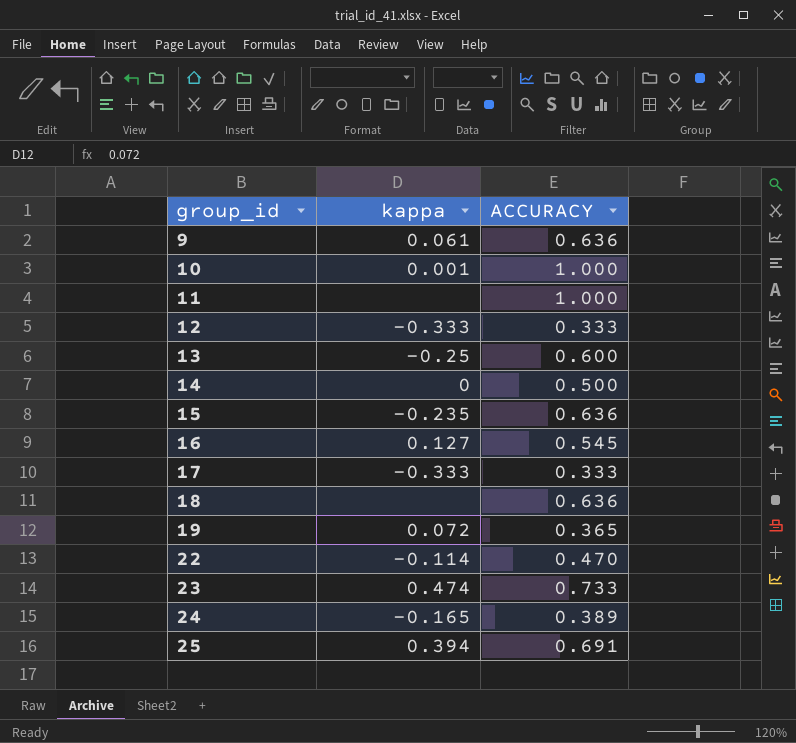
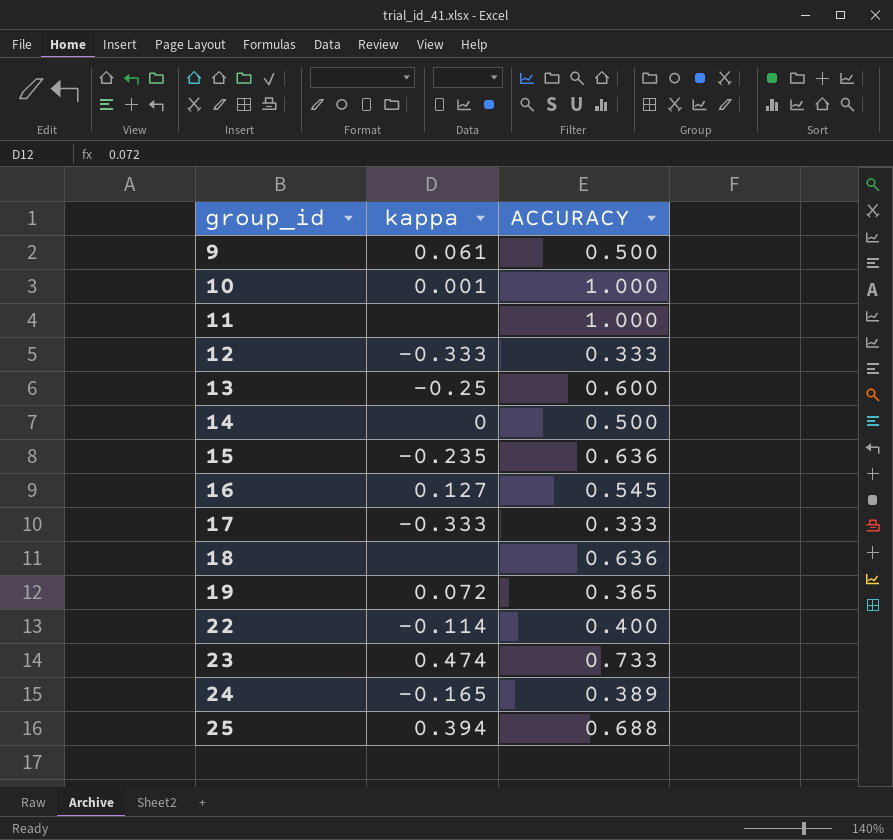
9 | ACCURACY: 0.636 -> 0.500
22 | ACCURACY: 0.470 -> 0.400
25 | ACCURACY: 0.691 -> 0.688

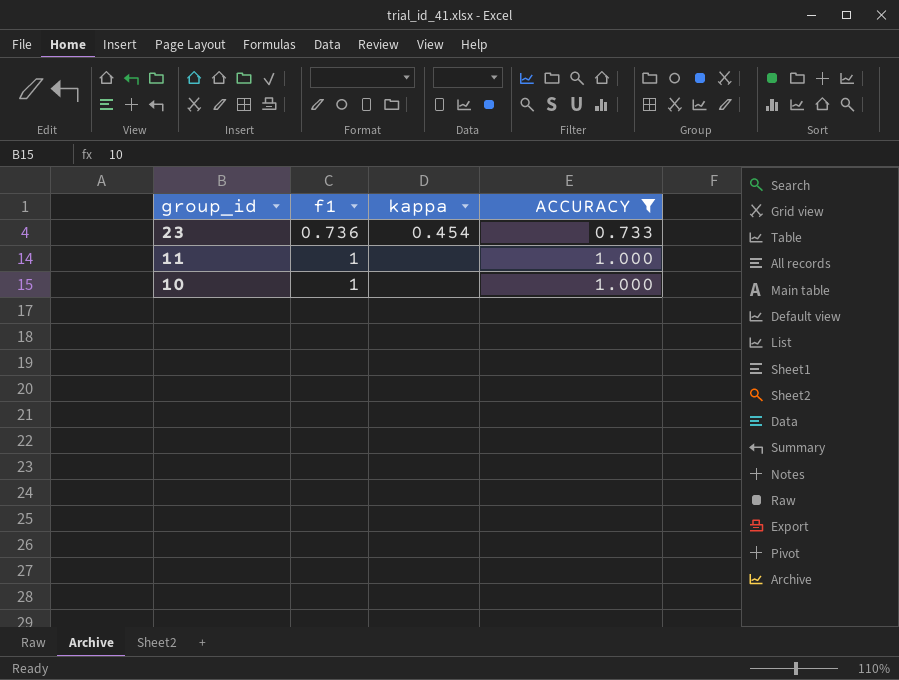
filter: none -> ACCURACY >= 0.733
row order: group_id ascending -> group_id descending
column f1 | position: none -> 2
23 | kappa: 0.474 -> 0.454
10 | kappa: 0.001 -> none

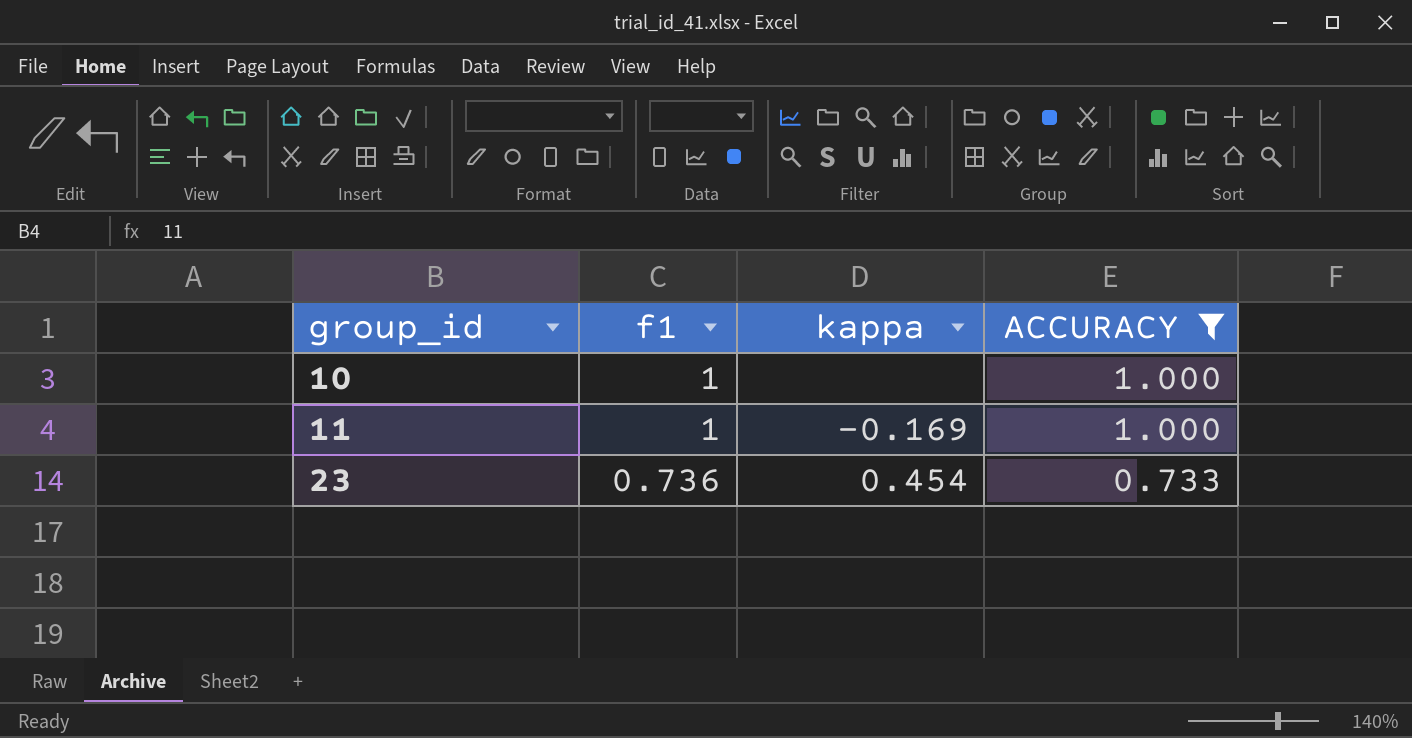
row order: group_id descending -> group_id ascending
11 | kappa: none -> -0.169

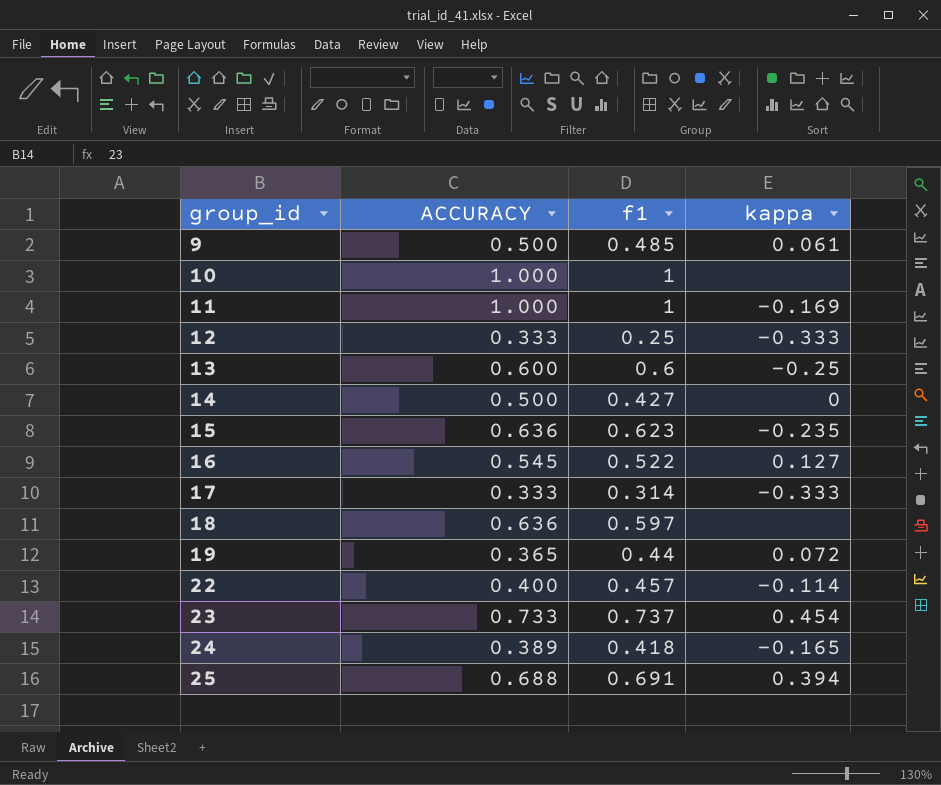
filter: ACCURACY >= 0.733 -> none
column ACCURACY | position: 4 -> 2
23 | f1: 0.736 -> 0.737

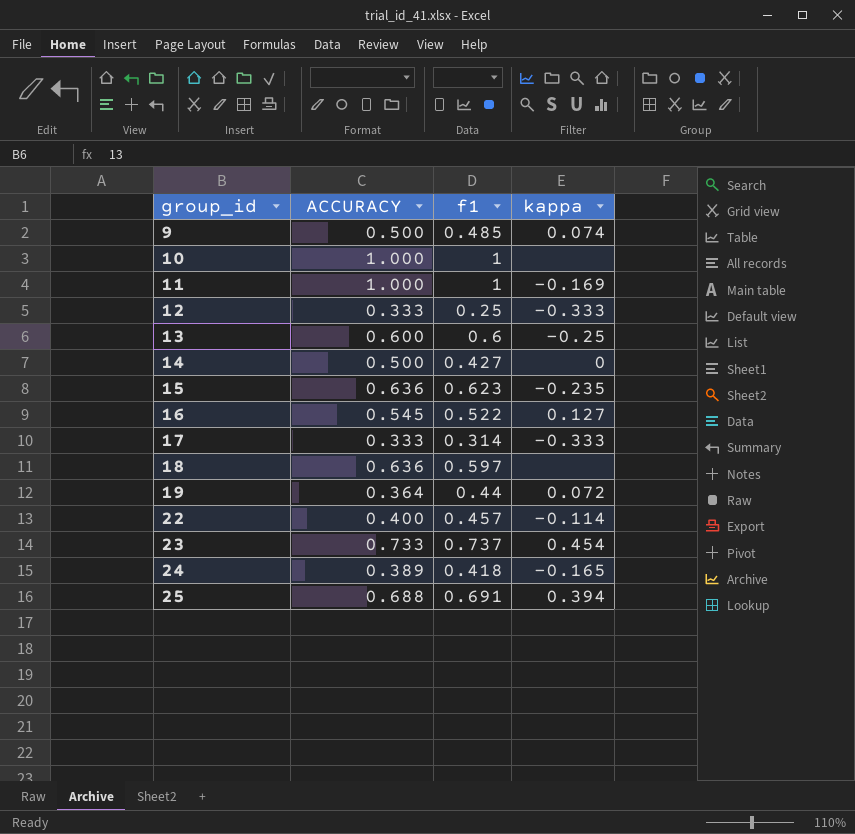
9 | kappa: 0.061 -> 0.074
19 | ACCURACY: 0.365 -> 0.364

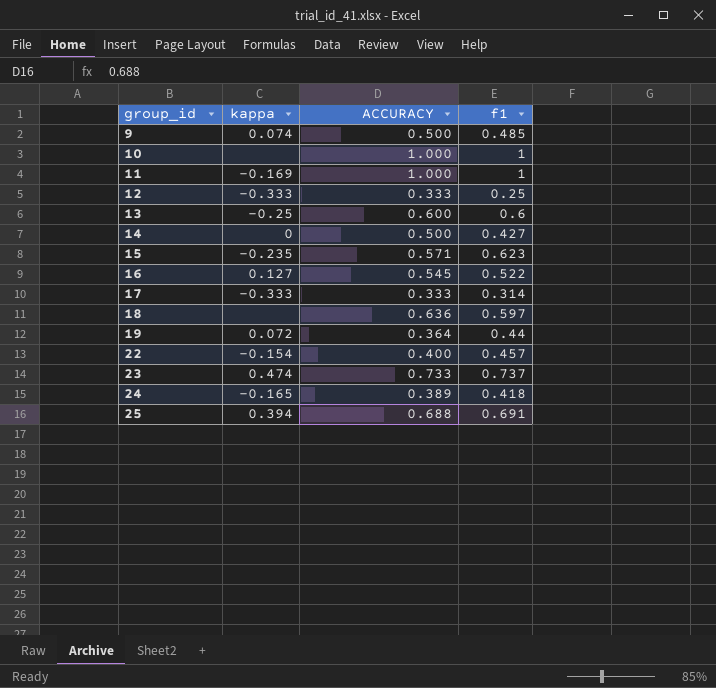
column kappa | position: 4 -> 2
15 | ACCURACY: 0.636 -> 0.571
22 | kappa: -0.114 -> -0.154
23 | kappa: 0.454 -> 0.474

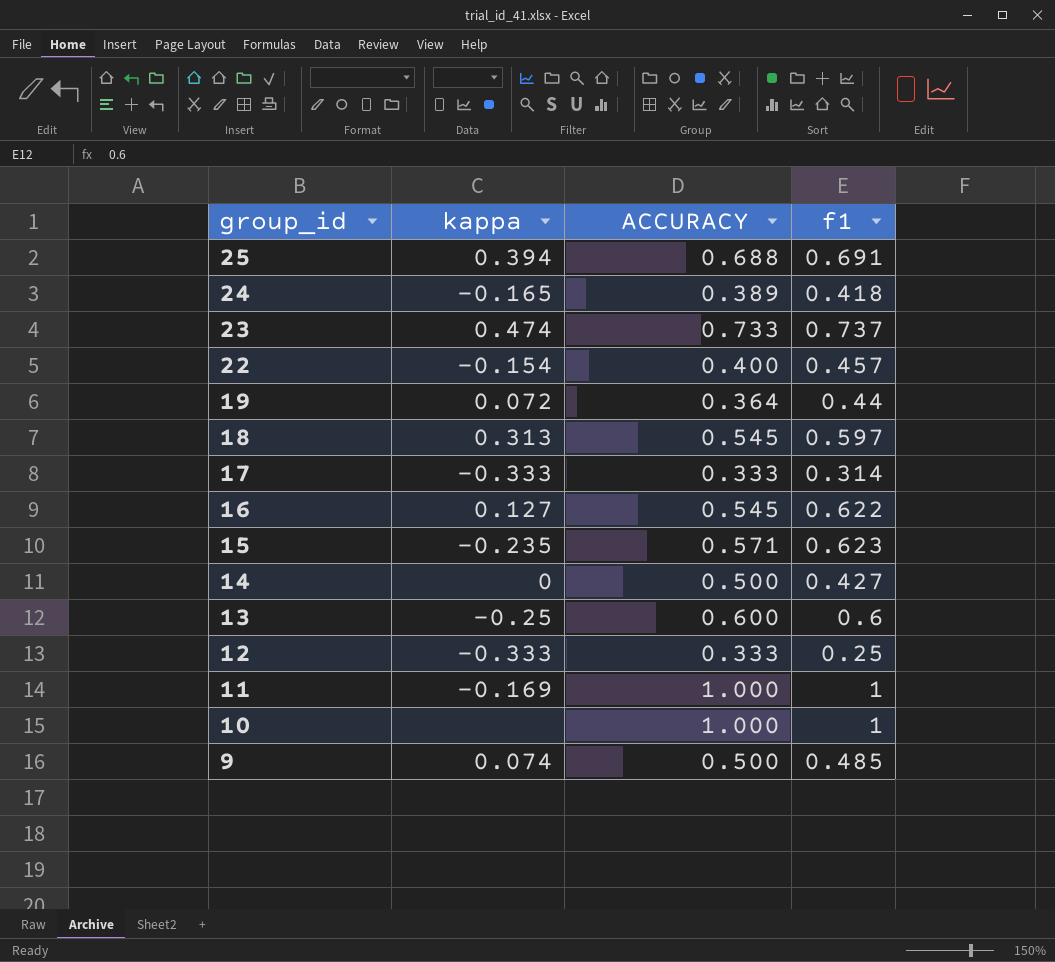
row order: group_id ascending -> group_id descending
18 | kappa: none -> 0.313
18 | ACCURACY: 0.636 -> 0.545
16 | f1: 0.522 -> 0.622

